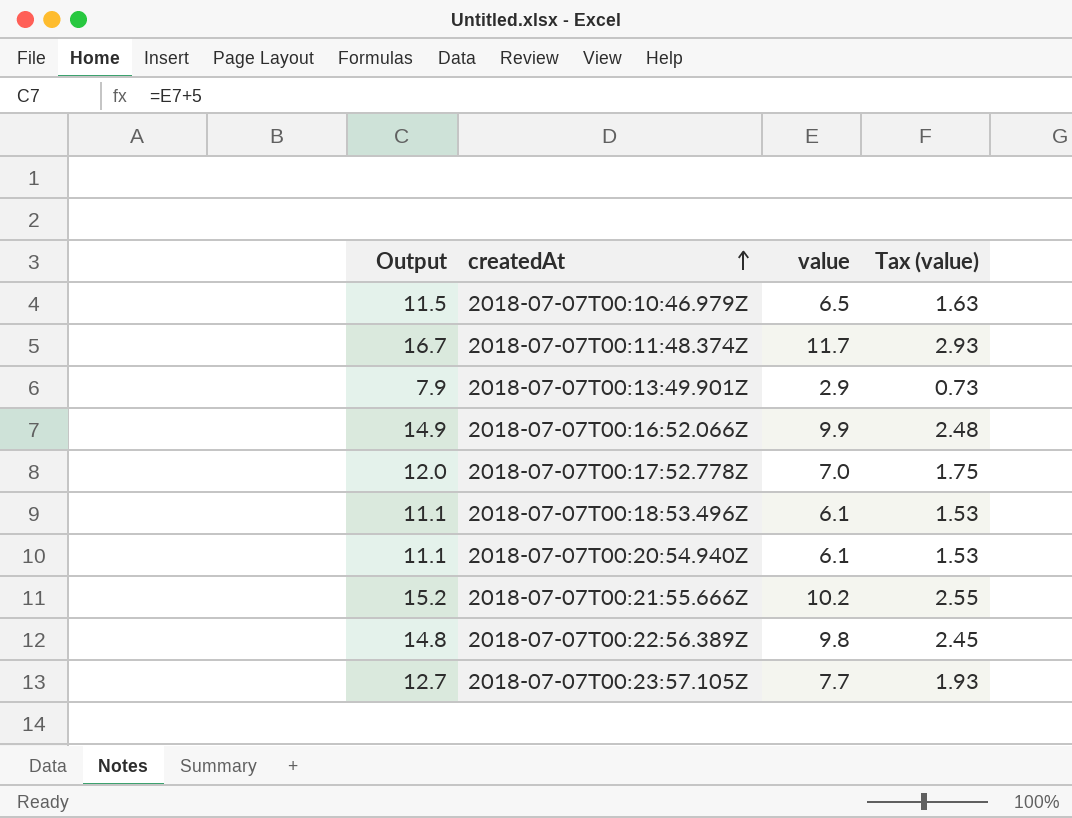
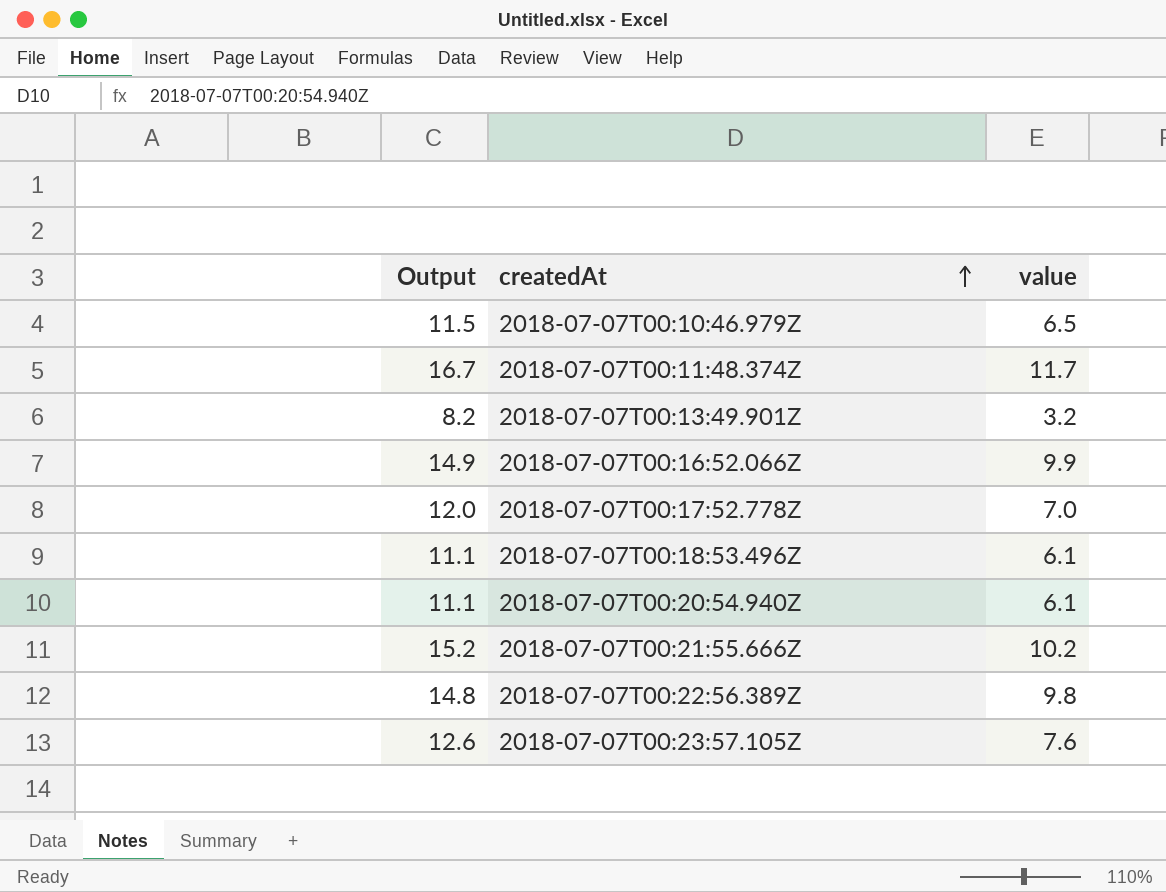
column Tax (value) | formula: [value] * 0.25 -> none
2018-07-07T00:13:49.901Z | Output: 7.9 -> 8.2
2018-07-07T00:13:49.901Z | value: 2.9 -> 3.2
2018-07-07T00:23:57.105Z | Output: 12.7 -> 12.6
2018-07-07T00:23:57.105Z | value: 7.7 -> 7.6

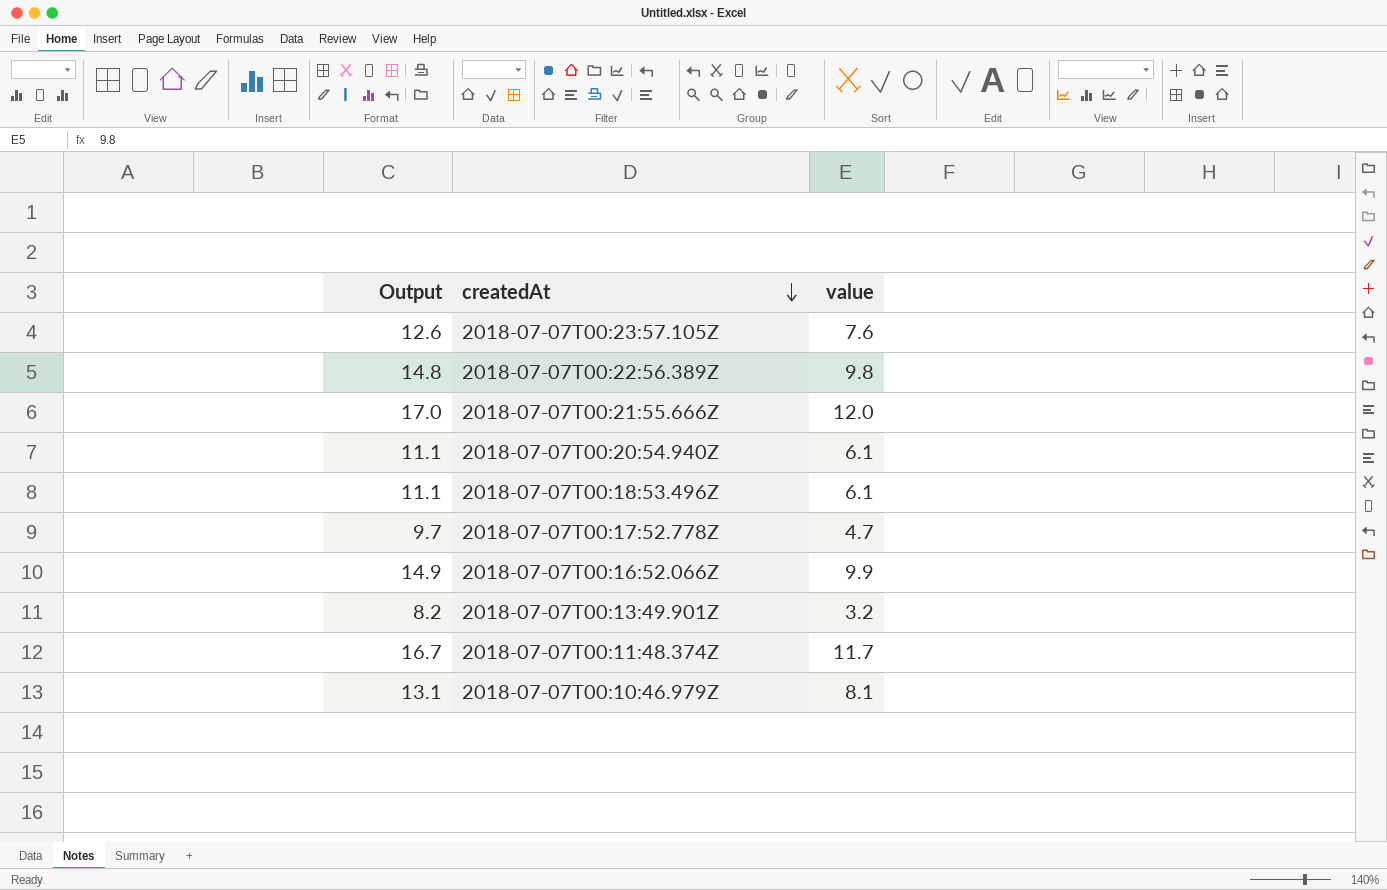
row order: createdAt ascending -> createdAt descending
2018-07-07T00:21:55.666Z | Output: 15.2 -> 17.0
2018-07-07T00:21:55.666Z | value: 10.2 -> 12.0
2018-07-07T00:17:52.778Z | Output: 12.0 -> 9.7
2018-07-07T00:17:52.778Z | value: 7.0 -> 4.7
2018-07-07T00:10:46.979Z | Output: 11.5 -> 13.1
2018-07-07T00:10:46.979Z | value: 6.5 -> 8.1

